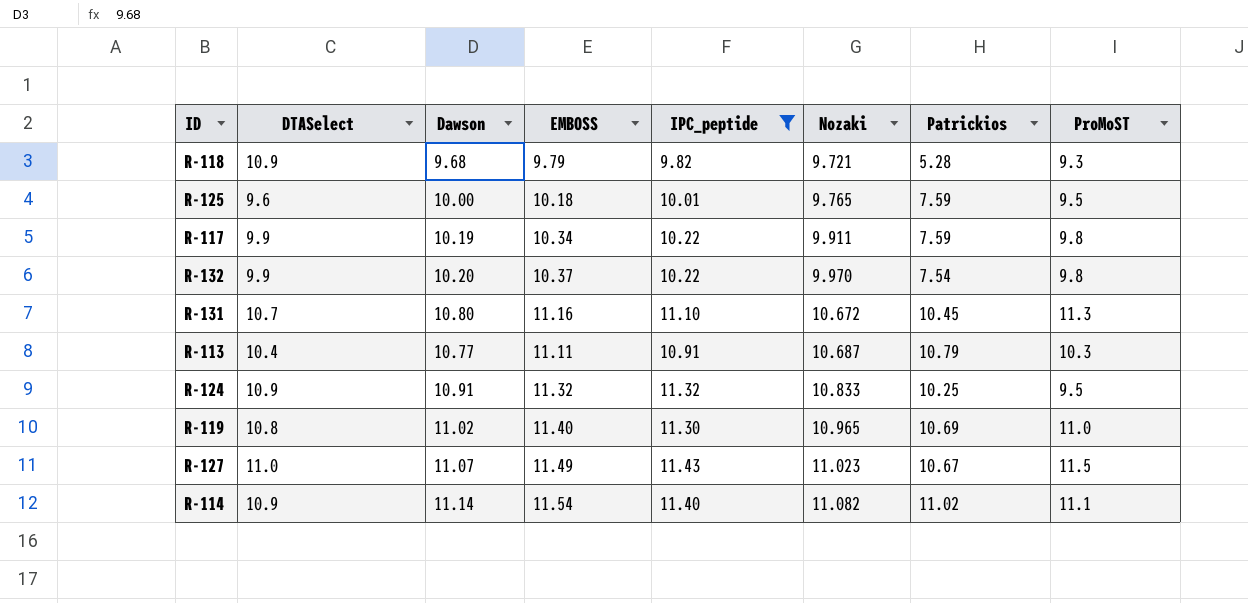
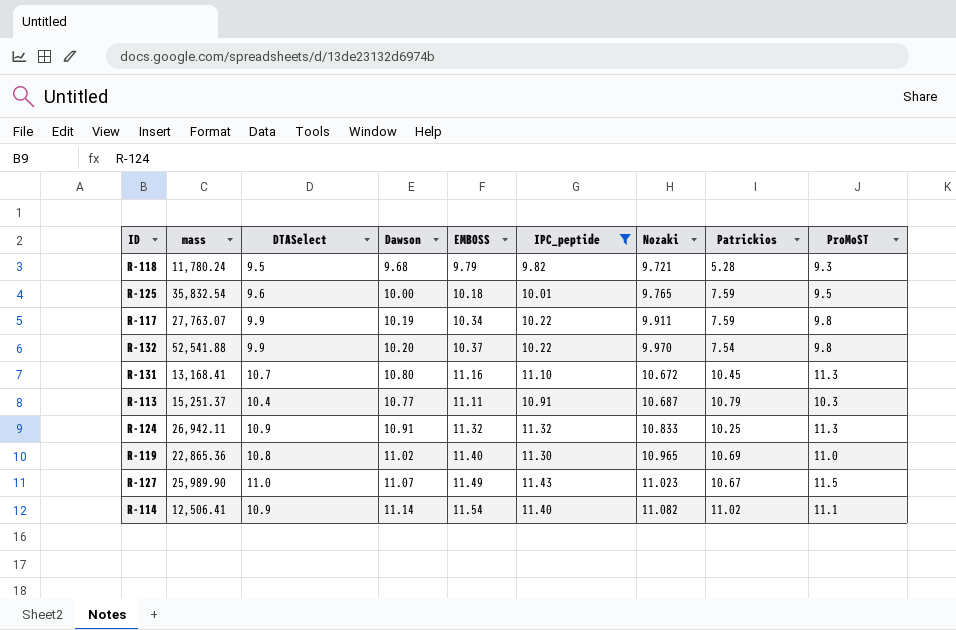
column mass | position: none -> 2
R-118 | DTASelect: 10.9 -> 9.5
R-124 | ProMoST: 9.5 -> 11.3

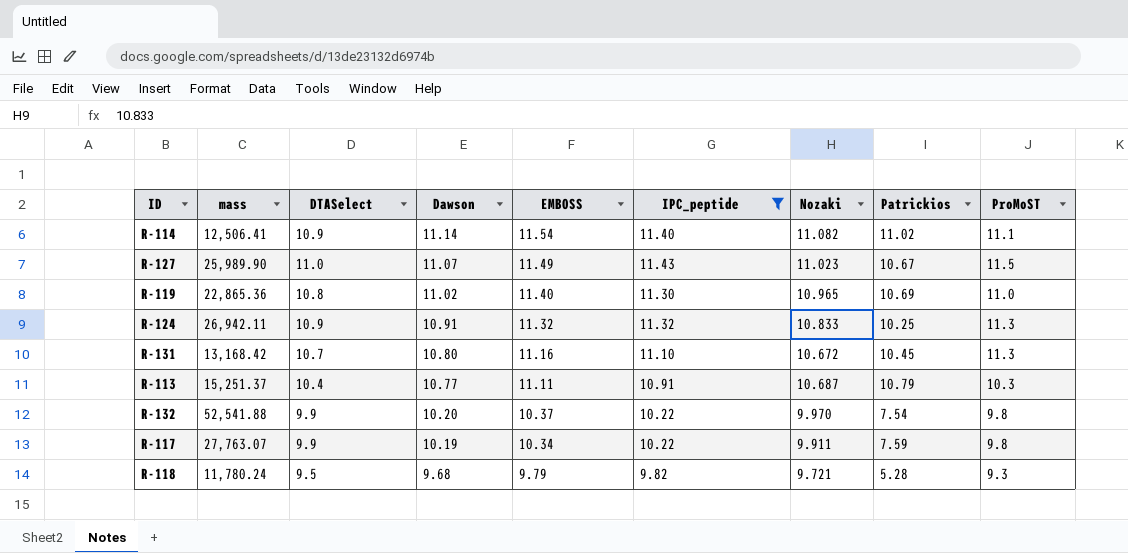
row order: Nozaki ascending -> Dawson descending
row R-125: 35,832.54 | 9.6 | 10.00 | 10.18 | 10.01 | 9.765 | 7.59 | 9.5 -> none
R-131 | mass: 13,168.41 -> 13,168.42

